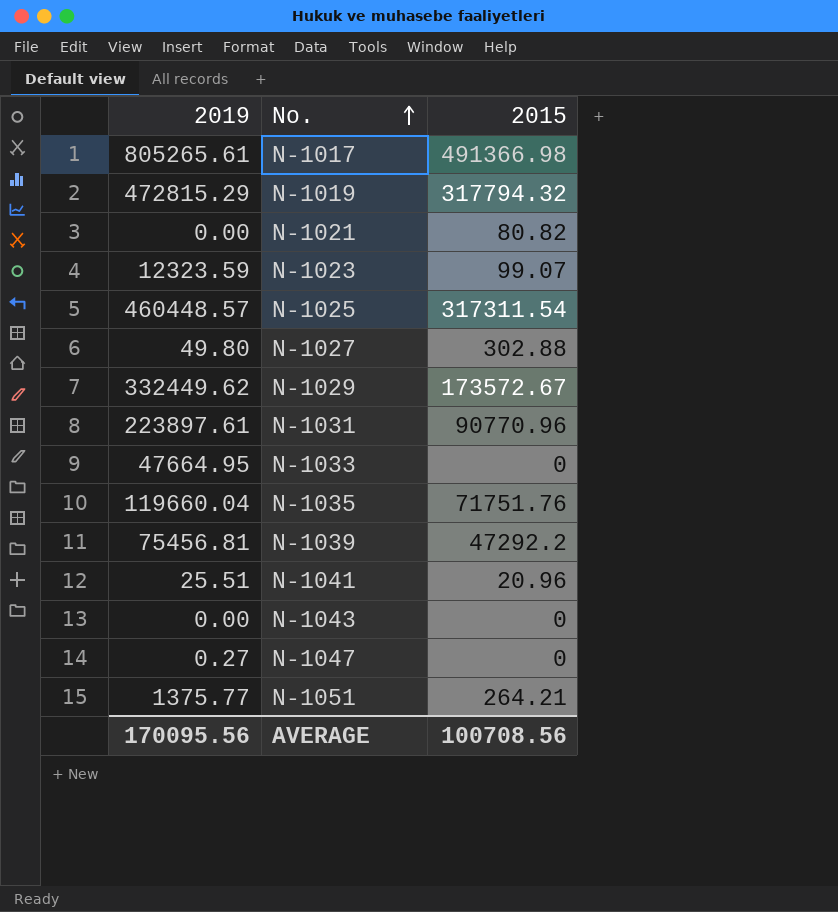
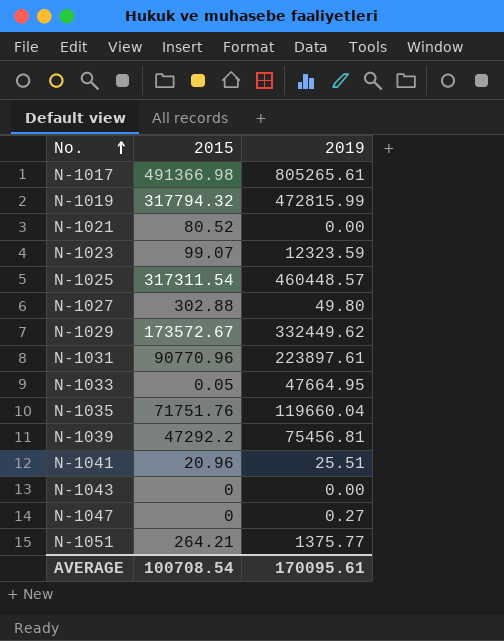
column 2019 | position: 1 -> 3
N-1019 | 2019: 472815.29 -> 472815.99
N-1021 | 2015: 80.82 -> 80.52
N-1033 | 2015: 0 -> 0.05
AVERAGE | 2015: 100708.56 -> 100708.54
AVERAGE | 2019: 170095.56 -> 170095.61

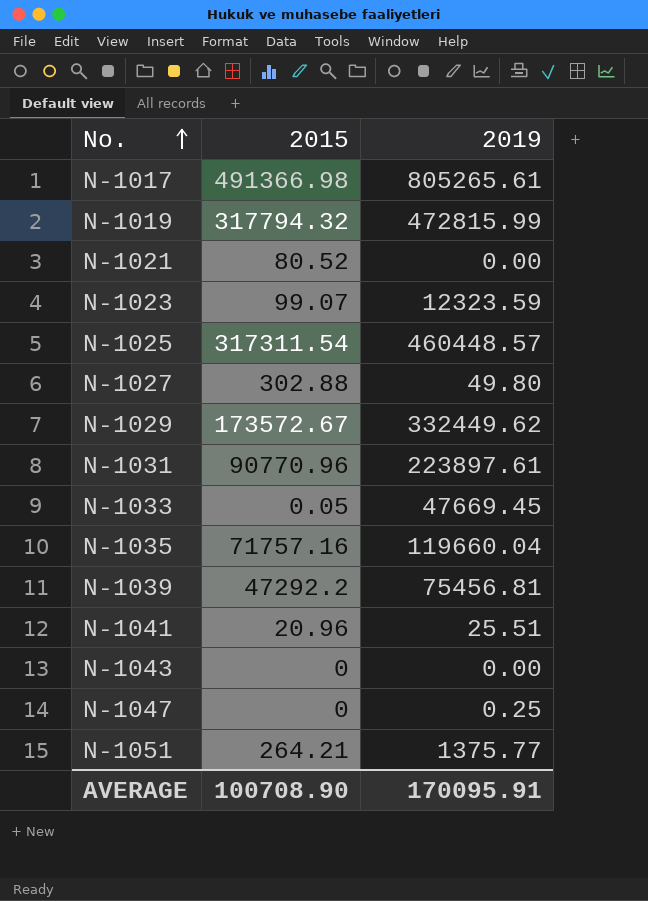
N-1033 | 2019: 47664.95 -> 47669.45
N-1035 | 2015: 71751.76 -> 71757.16
N-1047 | 2019: 0.27 -> 0.25
AVERAGE | 2015: 100708.54 -> 100708.90
AVERAGE | 2019: 170095.61 -> 170095.91

